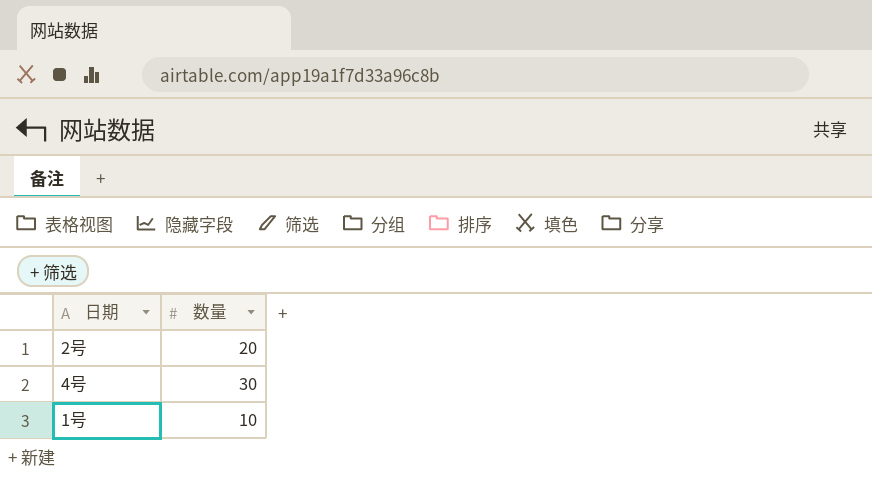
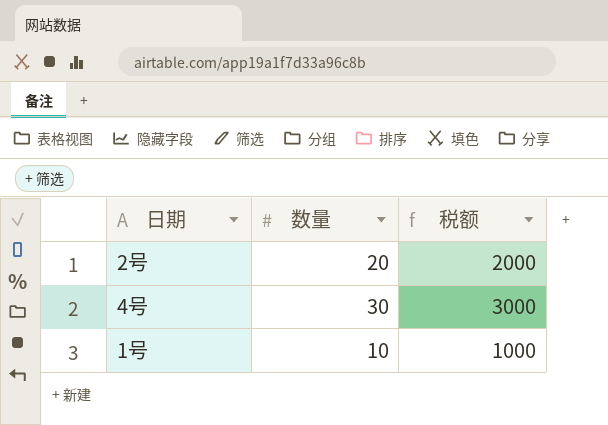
column 税额 | formula: none -> [数量] * 100

